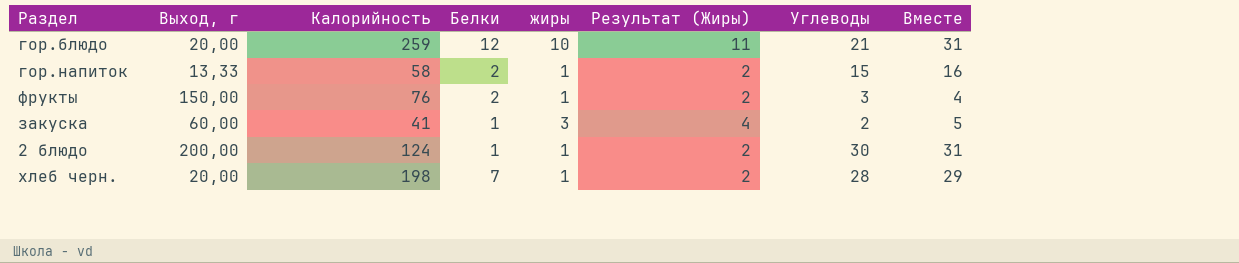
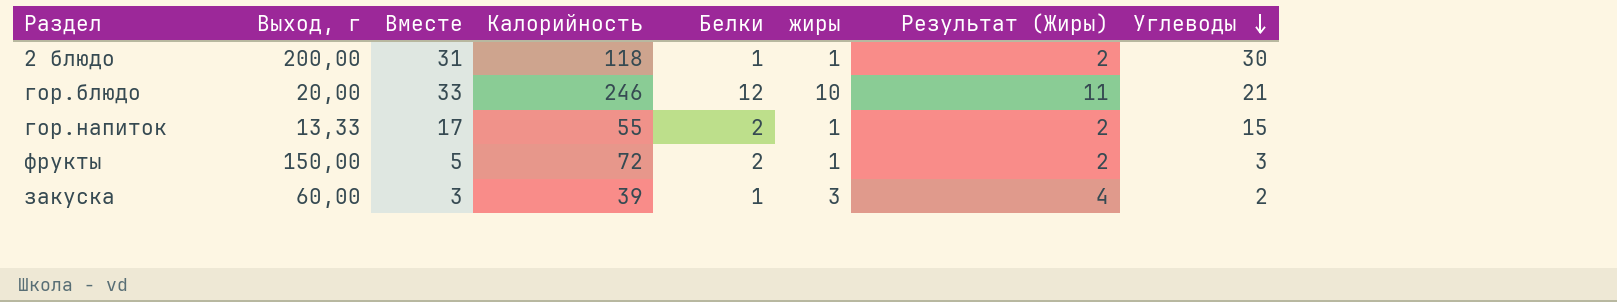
row order: none -> Углеводы descending
column Вместе | formula: [жиры] + [Углеводы] -> [Белки] + [Углеводы]
column Вместе | position: 8 -> 3
row хлеб черн.: 20,00 | 198 | 7 | 1 | 2 | 28 | 29 -> none
2 блюдо | Калорийность: 124 -> 118
гор.блюдо | Калорийность: 259 -> 246
гор.напиток | Калорийность: 58 -> 55
фрукты | Калорийность: 76 -> 72
закуска | Калорийность: 41 -> 39

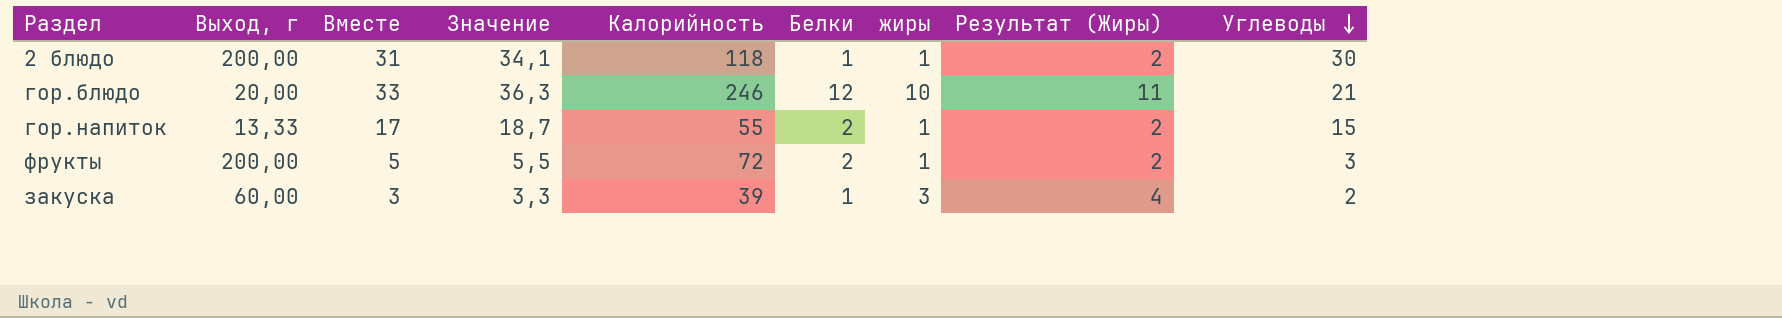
column Значение | formula: none -> [Вместе] * 1,1
фрукты | Выход, г: 150,00 -> 200,00

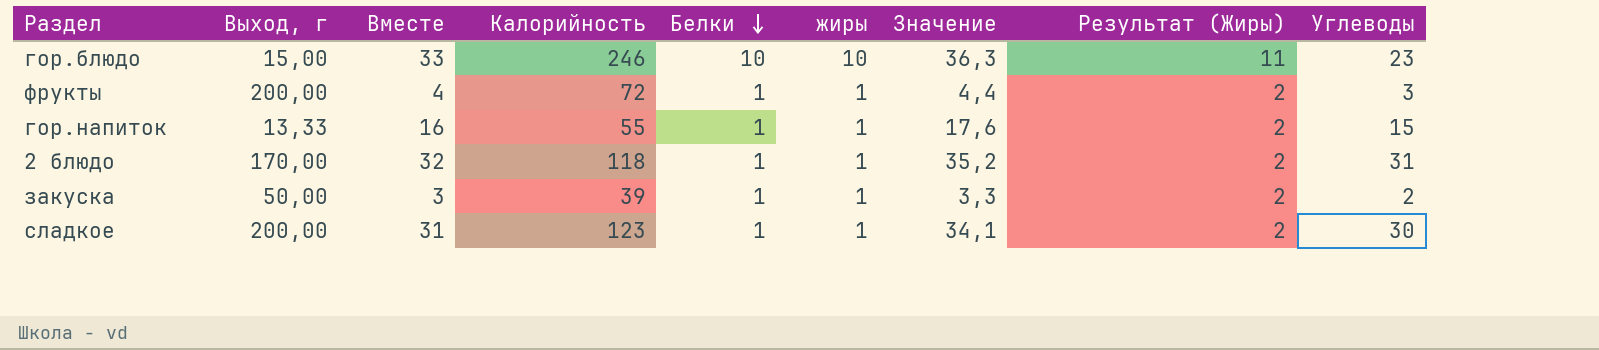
row order: Углеводы descending -> Белки descending
column Значение | position: 4 -> 7
гор.блюдо | Выход, г: 20,00 -> 15,00
гор.блюдо | Белки: 12 -> 10
гор.блюдо | Углеводы: 21 -> 23
фрукты | Вместе: 5 -> 4
фрукты | Белки: 2 -> 1
фрукты | Значение: 5,5 -> 4,4
гор.напиток | Вместе: 17 -> 16
гор.напиток | Белки: 2 -> 1
гор.напиток | Значение: 18,7 -> 17,6
2 блюдо | Выход, г: 200,00 -> 170,00
2 блюдо | Вместе: 31 -> 32
2 блюдо | Значение: 34,1 -> 35,2
2 блюдо | Углеводы: 30 -> 31
закуска | Выход, г: 60,00 -> 50,00
закуска | жиры: 3 -> 1
закуска | Результат (Жиры): 4 -> 2
row сладкое: none -> 200,00 | 31 | 123 | 1 | 1 | 34,1 | 2 | 30

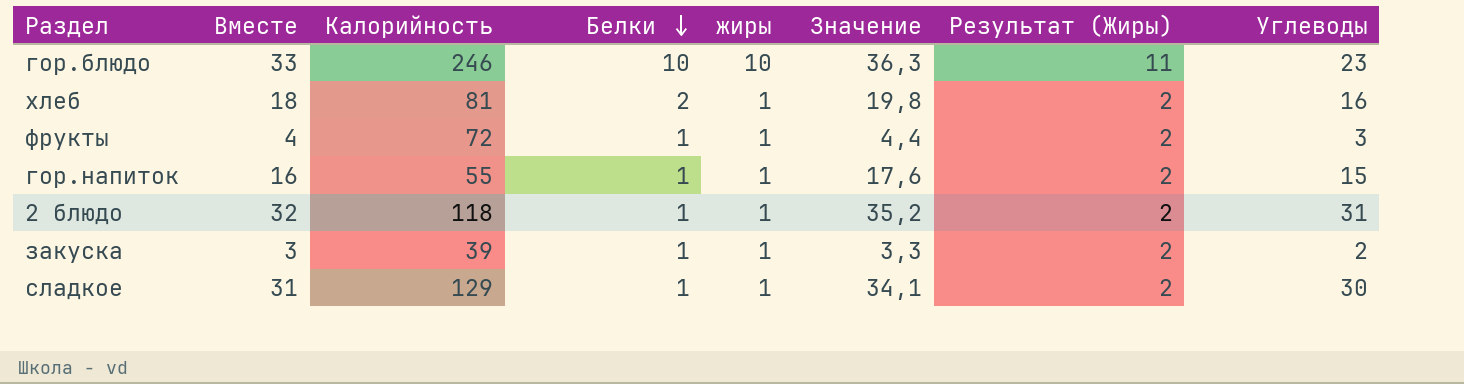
column Выход, г | position: 2 -> none
row хлеб: none -> 18 | 81 | 2 | 1 | 19,8 | 2 | 16
сладкое | Калорийность: 123 -> 129

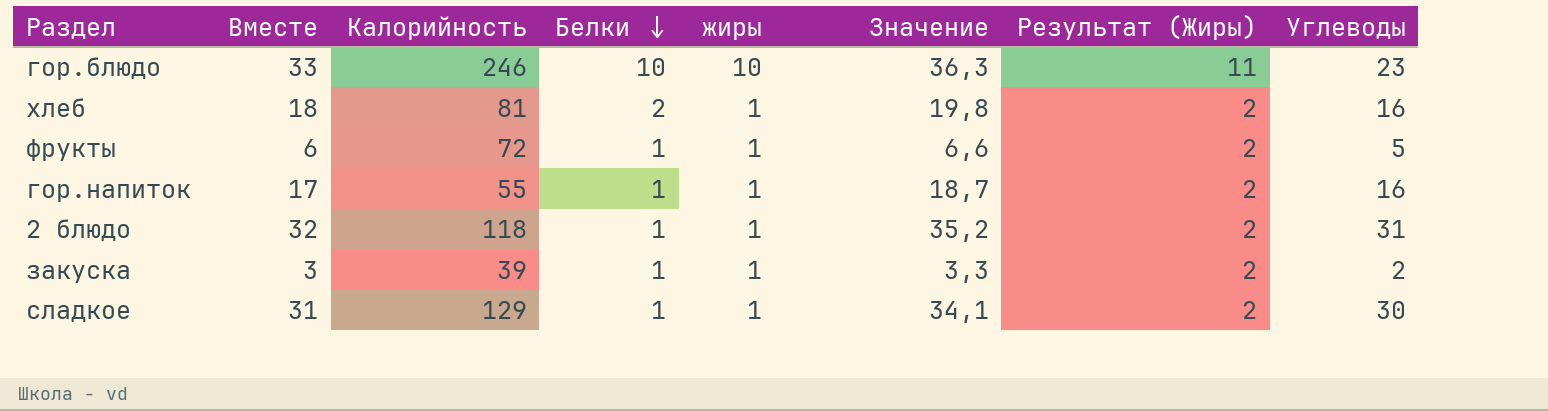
фрукты | Вместе: 4 -> 6
фрукты | Значение: 4,4 -> 6,6
фрукты | Углеводы: 3 -> 5
гор.напиток | Вместе: 16 -> 17
гор.напиток | Значение: 17,6 -> 18,7
гор.напиток | Углеводы: 15 -> 16

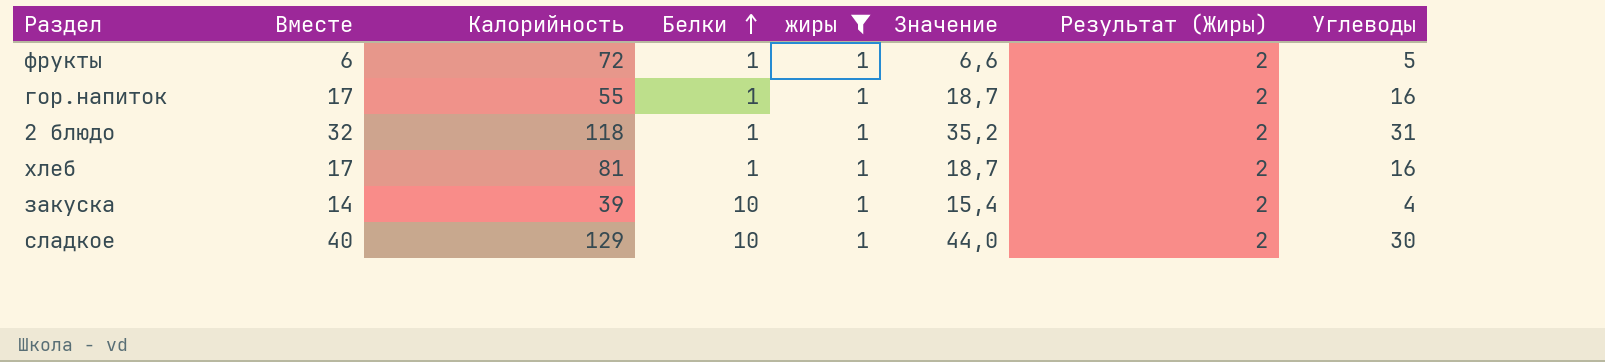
filter: none -> жиры = 1
row order: Белки descending -> Белки ascending
хлеб | Вместе: 18 -> 17
хлеб | Белки: 2 -> 1
хлеб | Значение: 19,8 -> 18,7
закуска | Вместе: 3 -> 14
закуска | Белки: 1 -> 10
закуска | Значение: 3,3 -> 15,4
закуска | Углеводы: 2 -> 4
сладкое | Вместе: 31 -> 40
сладкое | Белки: 1 -> 10
сладкое | Значение: 34,1 -> 44,0

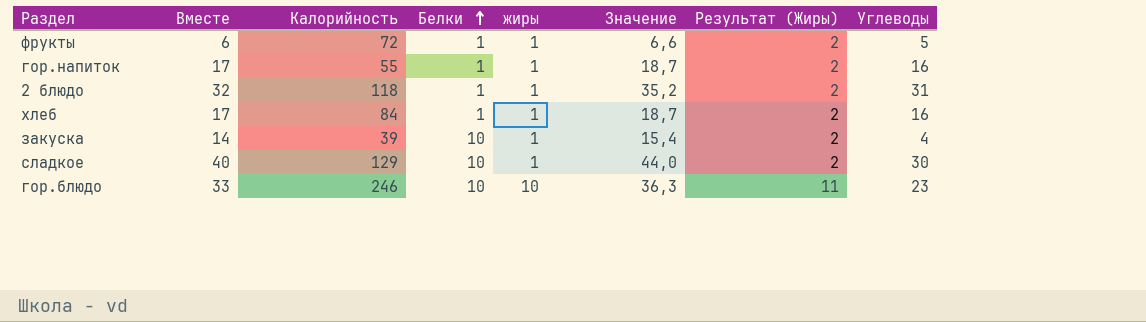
filter: жиры = 1 -> none
хлеб | Калорийность: 81 -> 84

